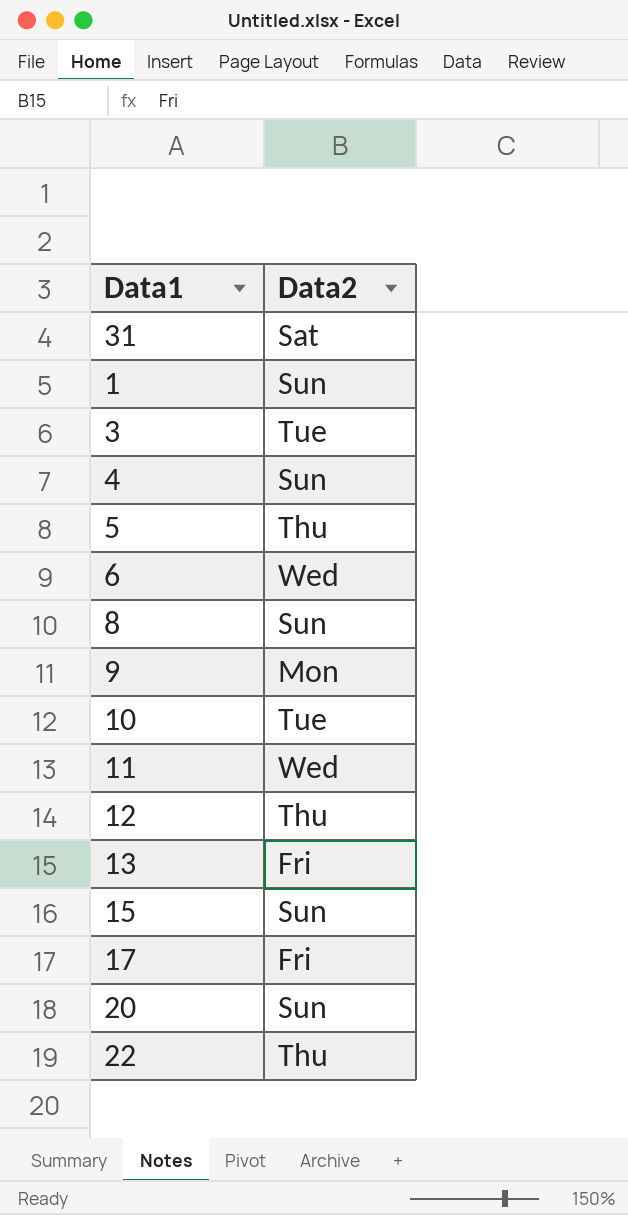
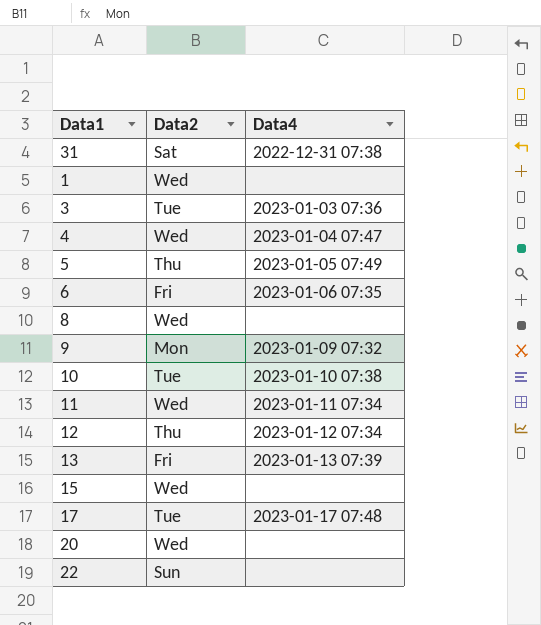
column Data4 | position: none -> 3
1 | Data2: Sun -> Wed
4 | Data2: Sun -> Wed
6 | Data2: Wed -> Fri
8 | Data2: Sun -> Wed
15 | Data2: Sun -> Wed
17 | Data2: Fri -> Tue
20 | Data2: Sun -> Wed
22 | Data2: Thu -> Sun

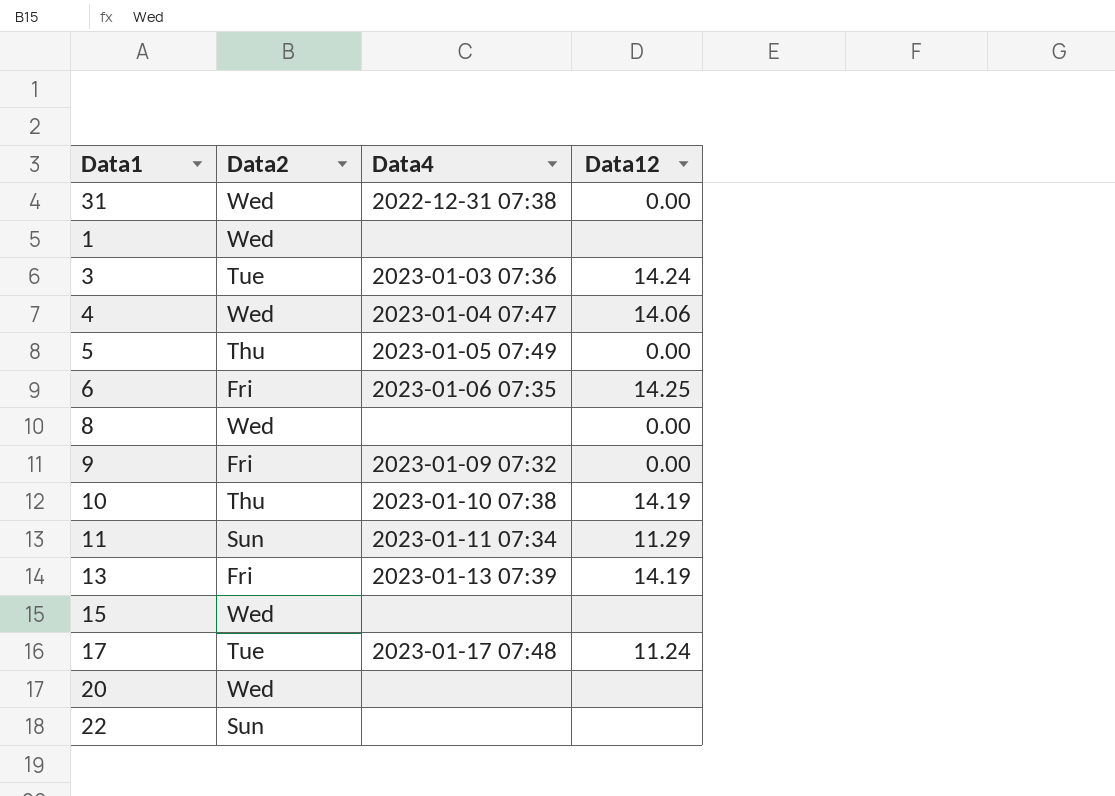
column Data12 | position: none -> 4
row 12: Thu | 2023-01-12 07:34 -> none
31 | Data2: Sat -> Wed
9 | Data2: Mon -> Fri
10 | Data2: Tue -> Thu
11 | Data2: Wed -> Sun

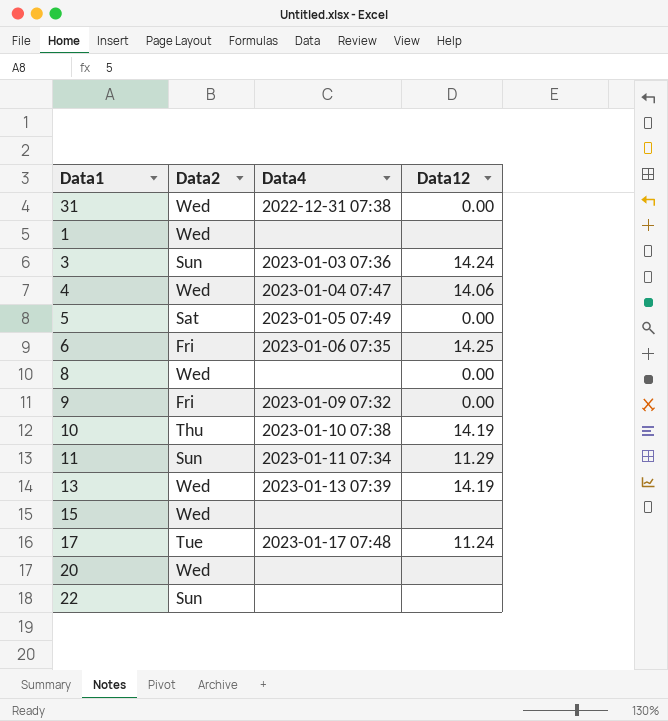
3 | Data2: Tue -> Sun
5 | Data2: Thu -> Sat
13 | Data2: Fri -> Wed

